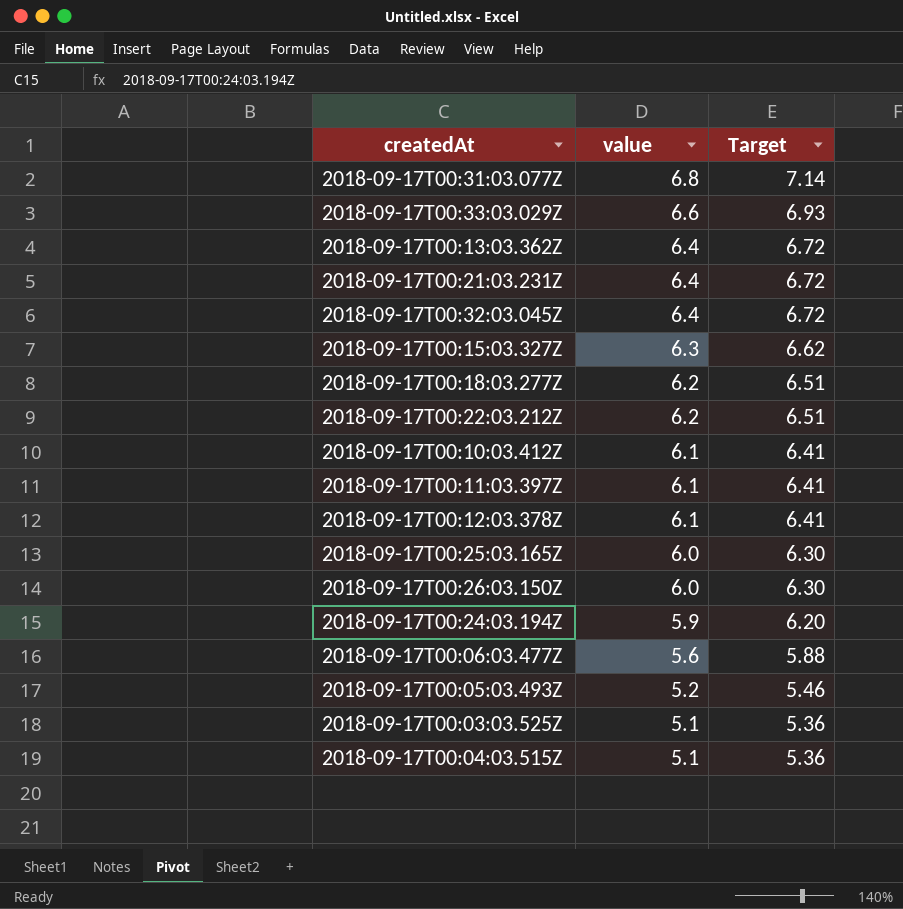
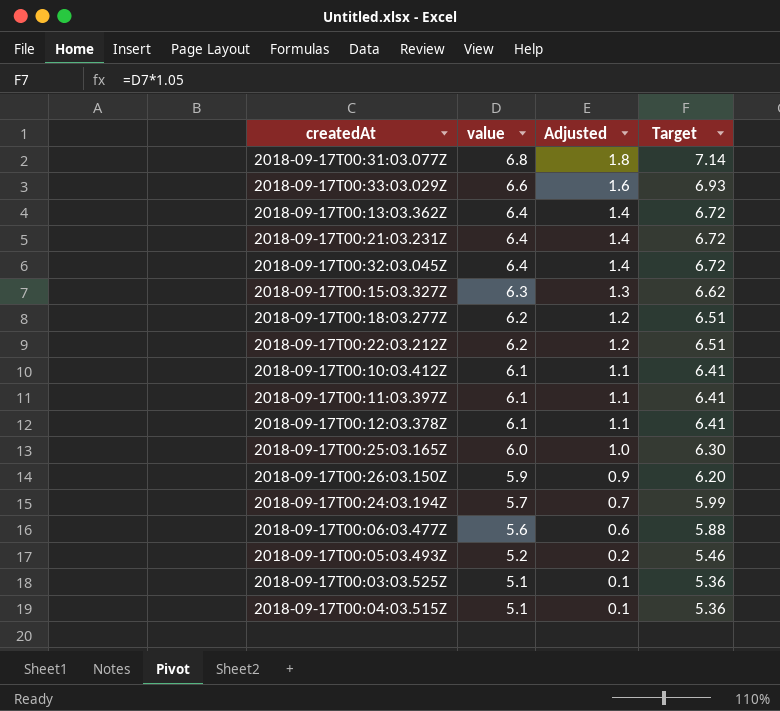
column Adjusted | formula: none -> [value] - 5
2018-09-17T00:26:03.150Z | value: 6.0 -> 5.9
2018-09-17T00:26:03.150Z | Target: 6.30 -> 6.20
2018-09-17T00:24:03.194Z | value: 5.9 -> 5.7
2018-09-17T00:24:03.194Z | Target: 6.20 -> 5.99

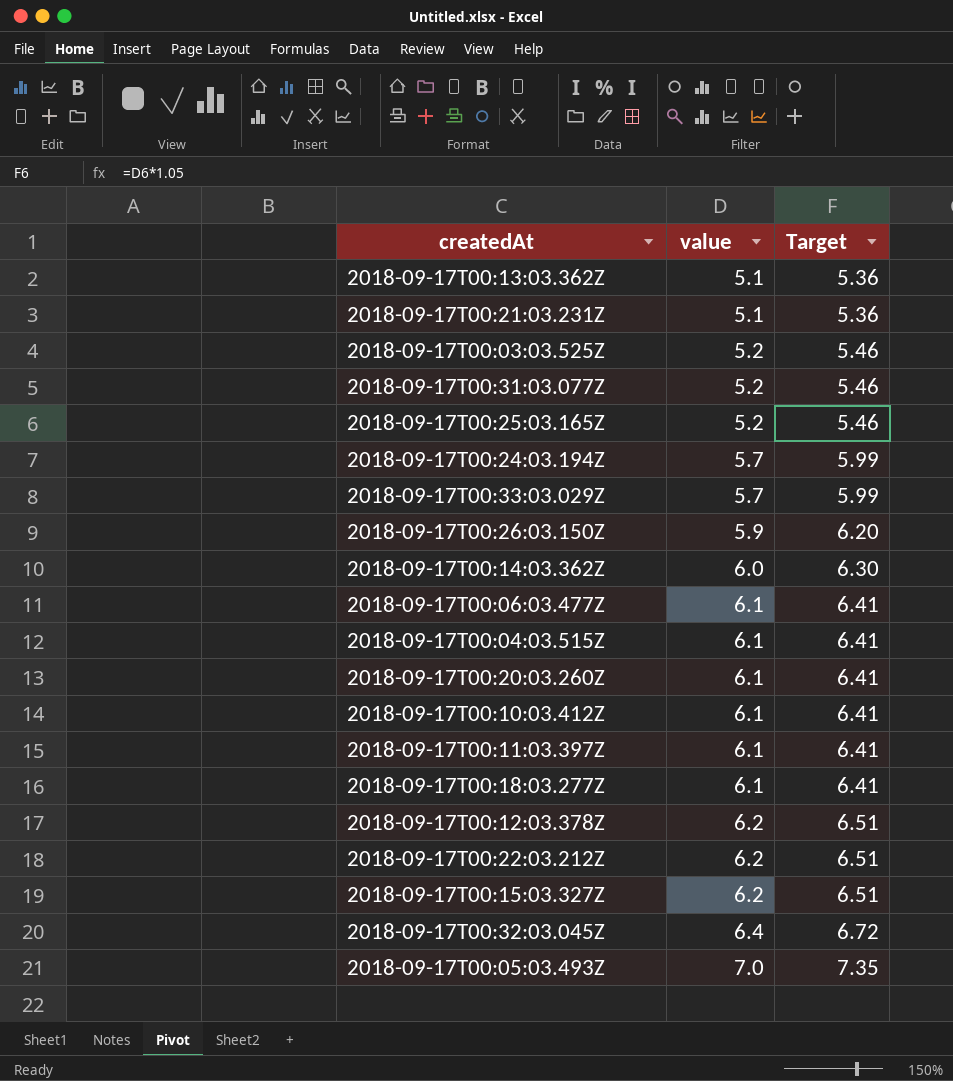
row order: value descending -> value ascending
column Adjusted | formula: [value] - 5 -> none
2018-09-17T00:13:03.362Z | value: 6.4 -> 5.1
2018-09-17T00:13:03.362Z | Target: 6.72 -> 5.36
2018-09-17T00:21:03.231Z | value: 6.4 -> 5.1
2018-09-17T00:21:03.231Z | Target: 6.72 -> 5.36
2018-09-17T00:03:03.525Z | value: 5.1 -> 5.2
2018-09-17T00:03:03.525Z | Target: 5.36 -> 5.46
2018-09-17T00:31:03.077Z | value: 6.8 -> 5.2
2018-09-17T00:31:03.077Z | Target: 7.14 -> 5.46
2018-09-17T00:25:03.165Z | value: 6.0 -> 5.2
2018-09-17T00:25:03.165Z | Target: 6.30 -> 5.46
2018-09-17T00:33:03.029Z | value: 6.6 -> 5.7
2018-09-17T00:33:03.029Z | Target: 6.93 -> 5.99
row 2018-09-17T00:14:03.362Z: none -> 6.0 | 6.30
2018-09-17T00:06:03.477Z | value: 5.6 -> 6.1
2018-09-17T00:06:03.477Z | Target: 5.88 -> 6.41
2018-09-17T00:04:03.515Z | value: 5.1 -> 6.1
2018-09-17T00:04:03.515Z | Target: 5.36 -> 6.41
row 2018-09-17T00:20:03.260Z: none -> 6.1 | 6.41
2018-09-17T00:18:03.277Z | value: 6.2 -> 6.1
2018-09-17T00:18:03.277Z | Target: 6.51 -> 6.41
2018-09-17T00:12:03.378Z | value: 6.1 -> 6.2
2018-09-17T00:12:03.378Z | Target: 6.41 -> 6.51
2018-09-17T00:15:03.327Z | value: 6.3 -> 6.2
2018-09-17T00:15:03.327Z | Target: 6.62 -> 6.51
2018-09-17T00:05:03.493Z | value: 5.2 -> 7.0
2018-09-17T00:05:03.493Z | Target: 5.46 -> 7.35

